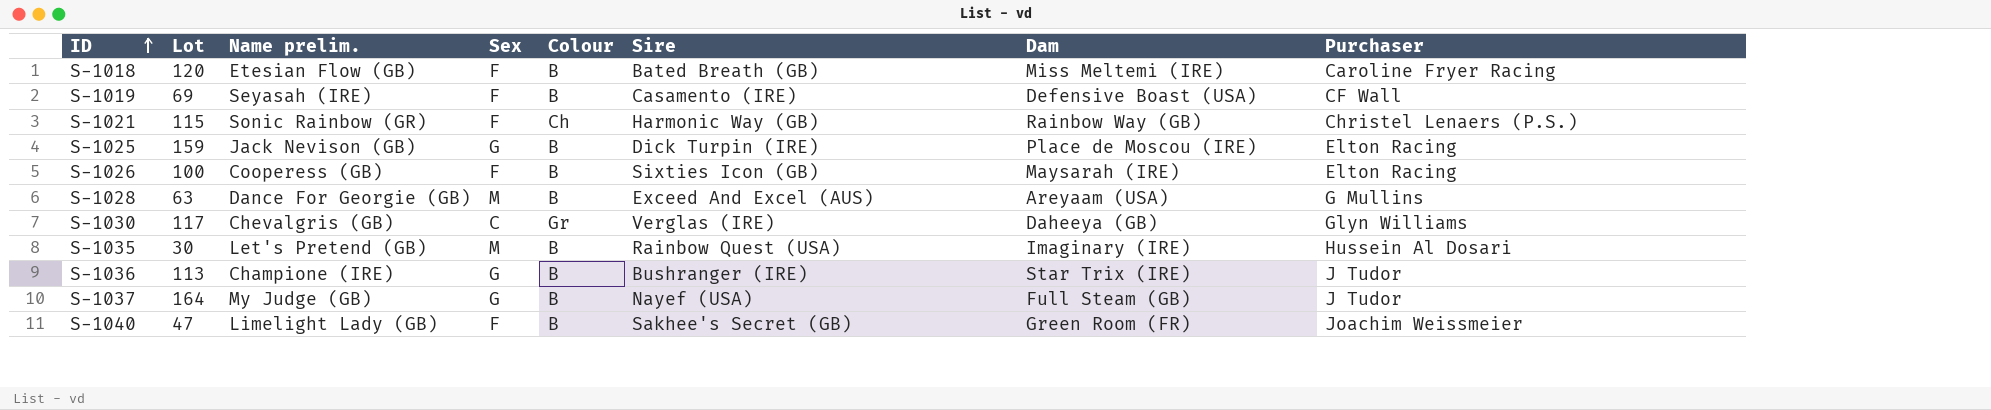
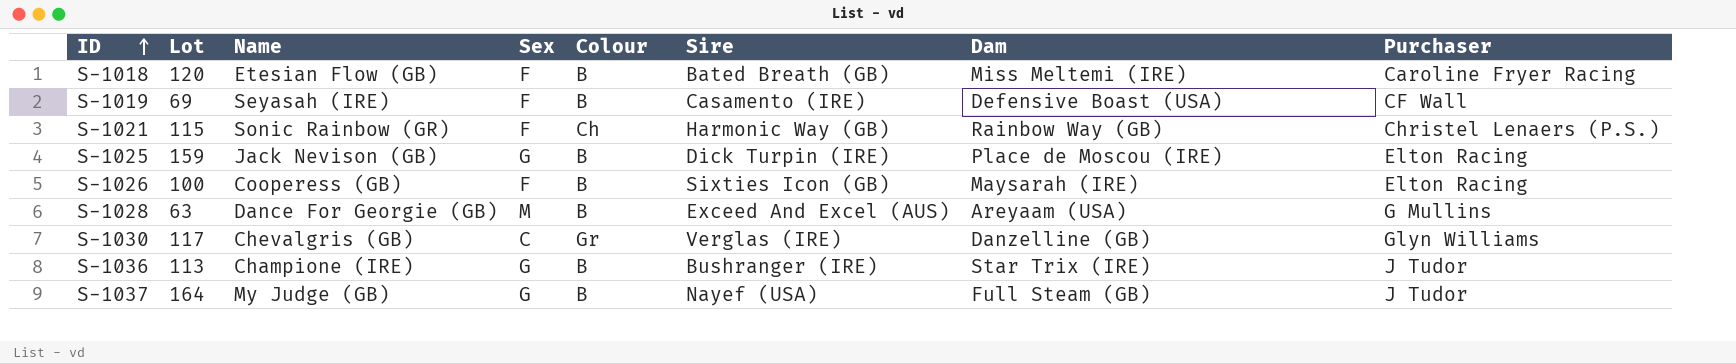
column name: Name prelim. -> Name
row S-1035: 30 | Let's Pretend (GB) | M | B | Rainbow Quest (USA) | Imaginary (IRE) | Hussein Al Dosari -> none
row S-1040: 47 | Limelight Lady (GB) | F | B | Sakhee's Secret (GB) | Green Room (FR) | Joachim Weissmeier -> none
S-1030 | Dam: Daheeya (GB) -> Danzelline (GB)

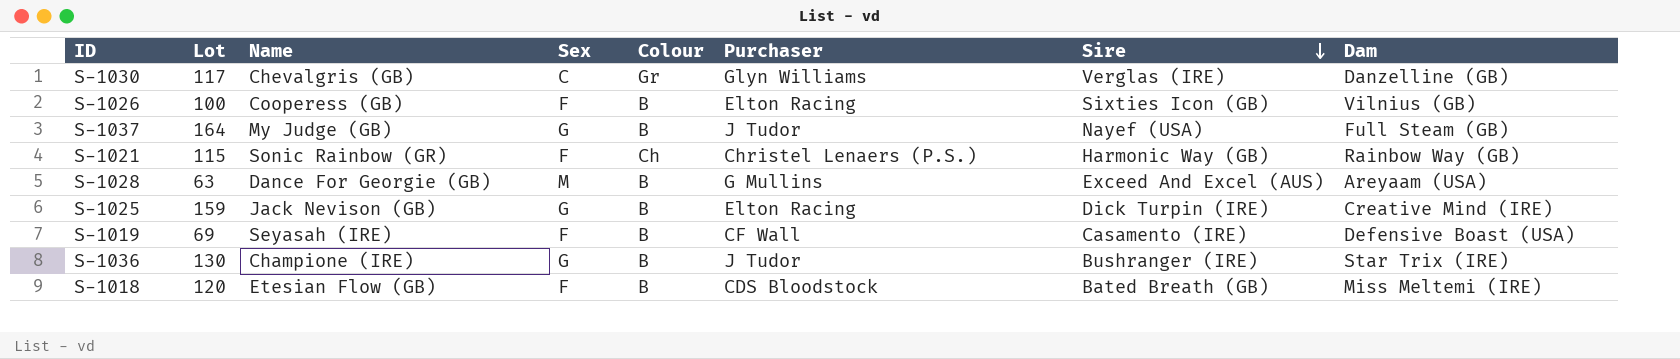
row order: ID ascending -> Sire descending
column Purchaser | position: 8 -> 6
S-1026 | Dam: Maysarah (IRE) -> Vilnius (GB)
S-1025 | Dam: Place de Moscou (IRE) -> Creative Mind (IRE)
S-1036 | Lot: 113 -> 130
S-1018 | Purchaser: Caroline Fryer Racing -> CDS Bloodstock

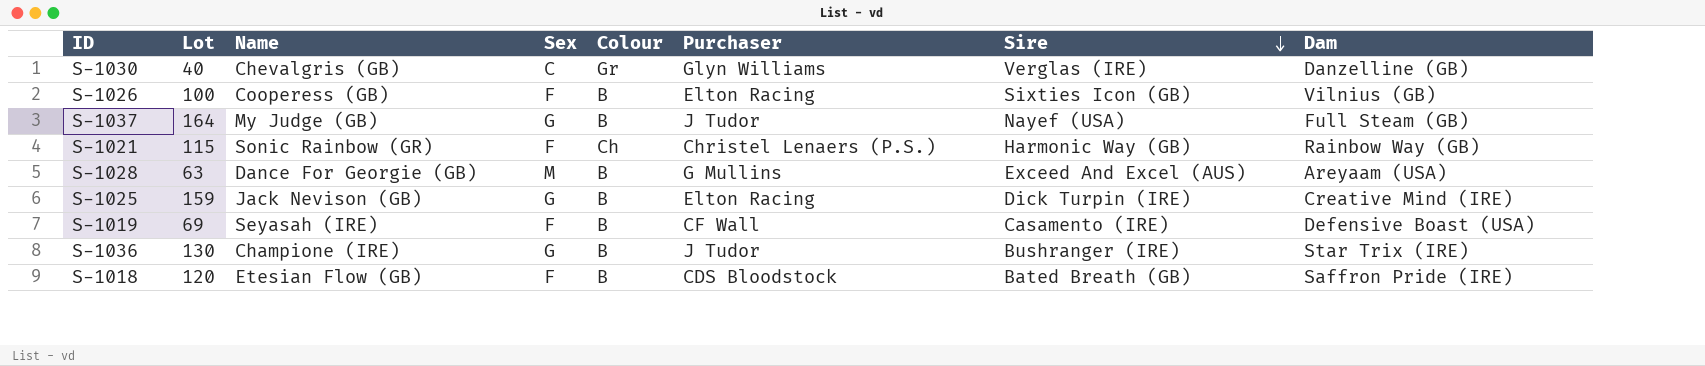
S-1030 | Lot: 117 -> 40
S-1018 | Dam: Miss Meltemi (IRE) -> Saffron Pride (IRE)

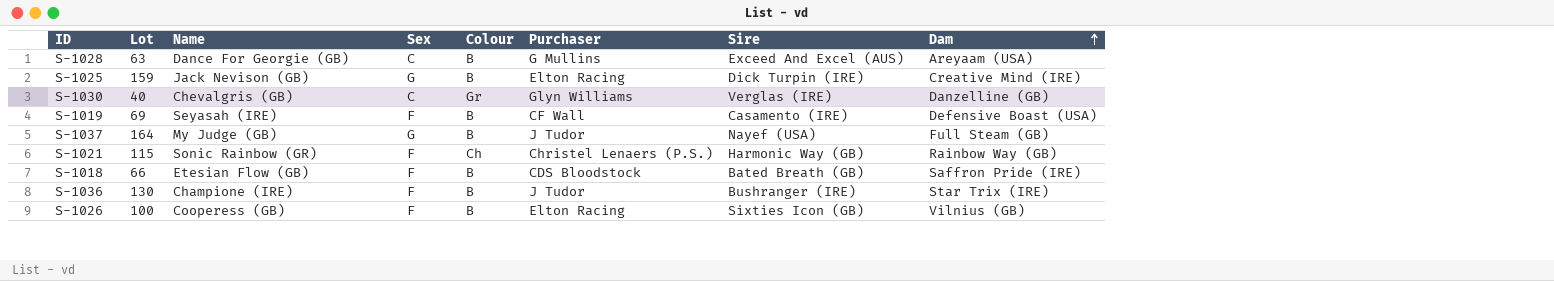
row order: Sire descending -> Dam ascending
S-1028 | Sex: M -> C
S-1018 | Lot: 120 -> 66
S-1036 | Sex: G -> F

